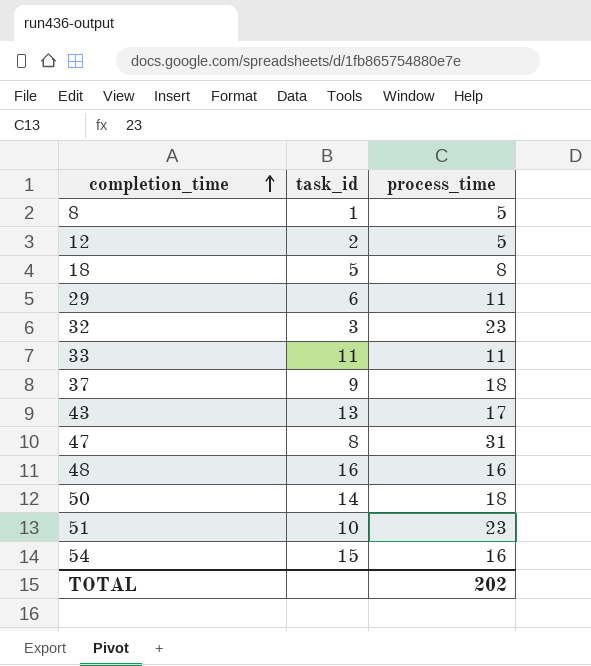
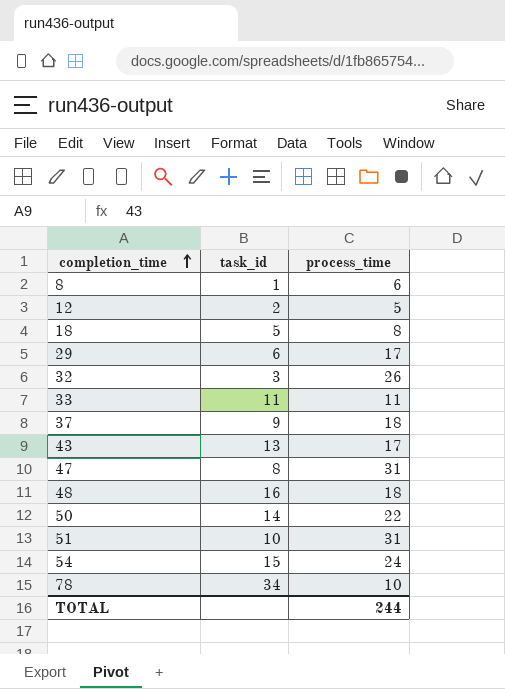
8 | process_time: 5 -> 6
29 | process_time: 11 -> 17
32 | process_time: 23 -> 26
48 | process_time: 16 -> 18
50 | process_time: 18 -> 22
51 | process_time: 23 -> 31
54 | process_time: 16 -> 24
row 78: none -> 34 | 10
TOTAL | process_time: 202 -> 244

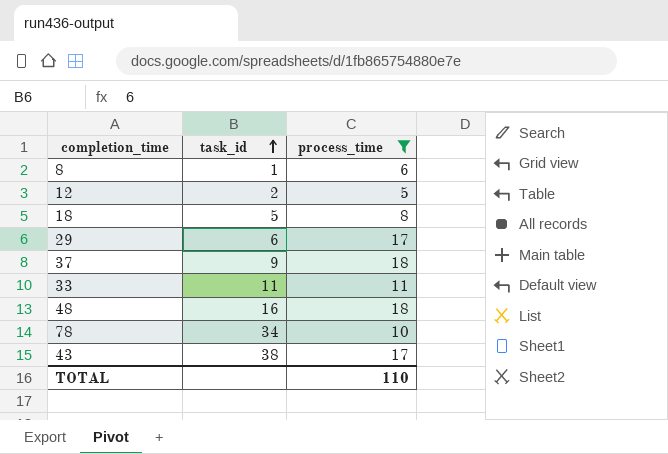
filter: none -> process_time <= 18
row order: completion_time ascending -> task_id ascending
43 | task_id: 13 -> 38
TOTAL | process_time: 244 -> 110

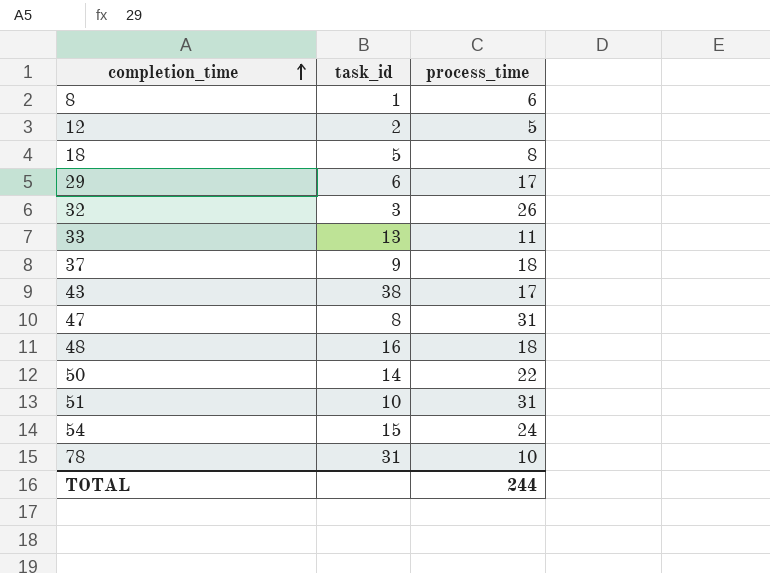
filter: process_time <= 18 -> none
row order: task_id ascending -> completion_time ascending
33 | task_id: 11 -> 13
78 | task_id: 34 -> 31
TOTAL | process_time: 110 -> 244

